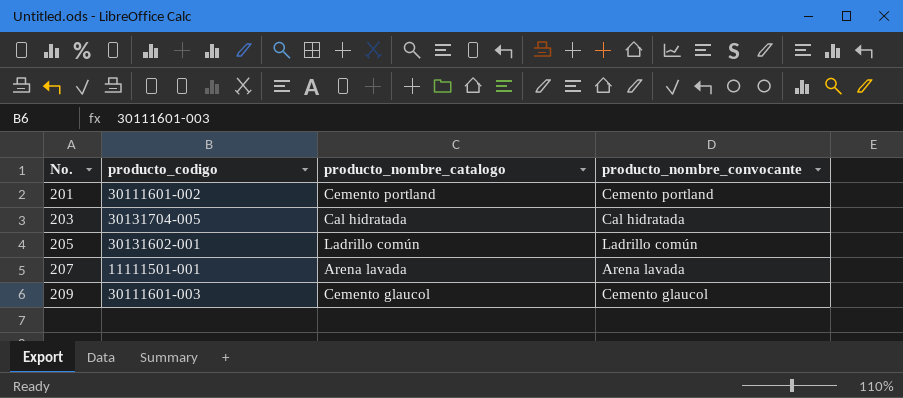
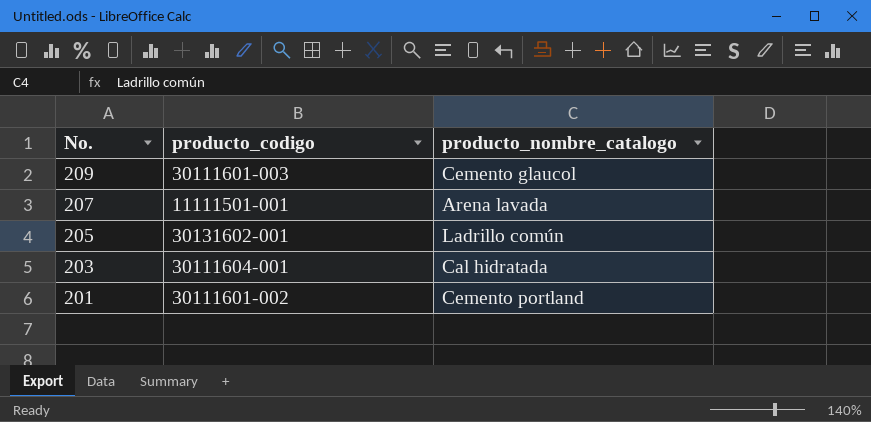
row order: No. ascending -> No. descending
column producto_nombre_convocante | position: 4 -> none
203 | producto_codigo: 30131704-005 -> 30111604-001

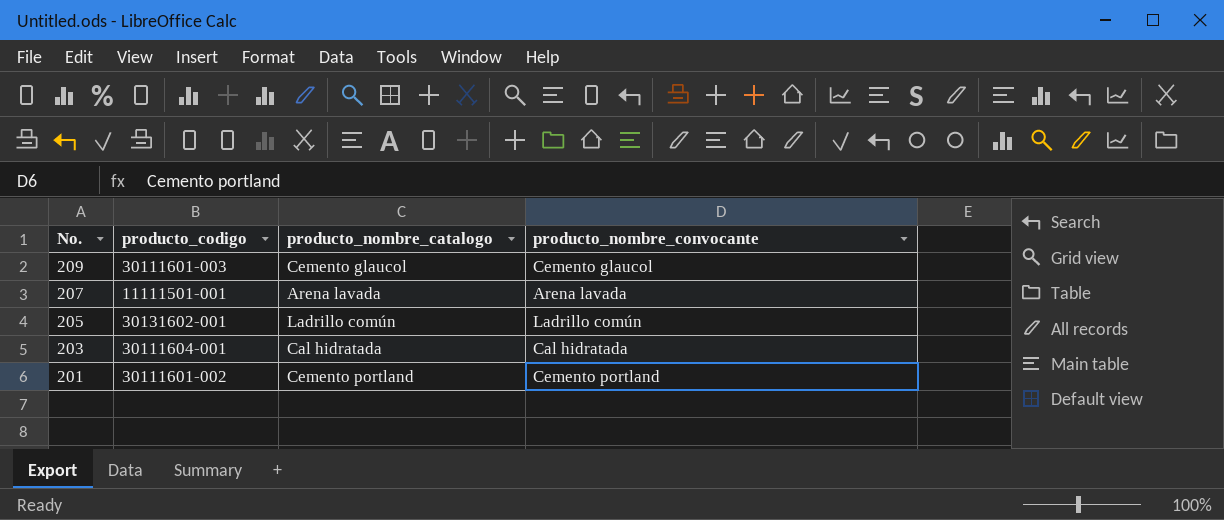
column producto_nombre_convocante | position: none -> 4

